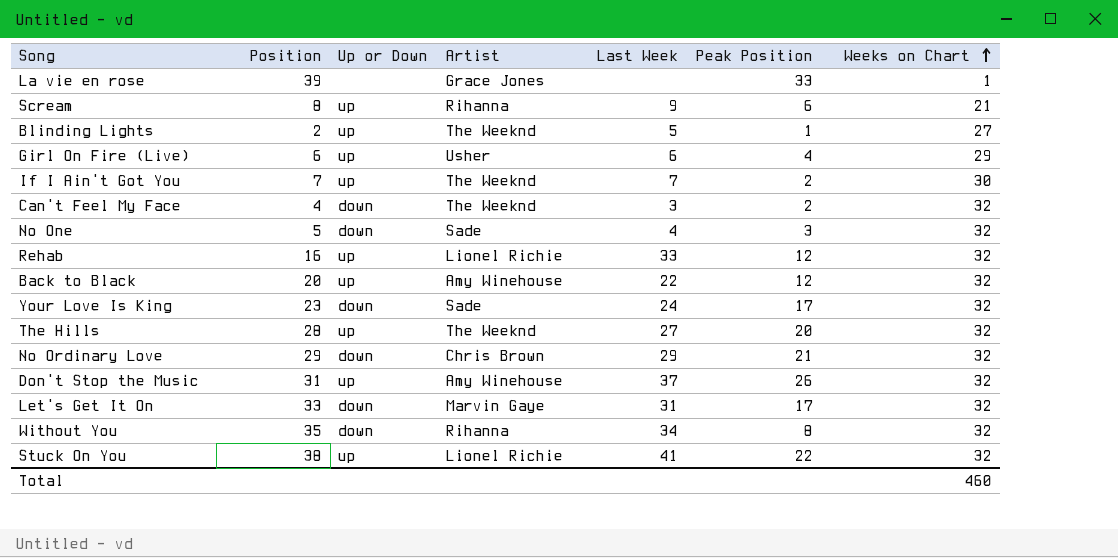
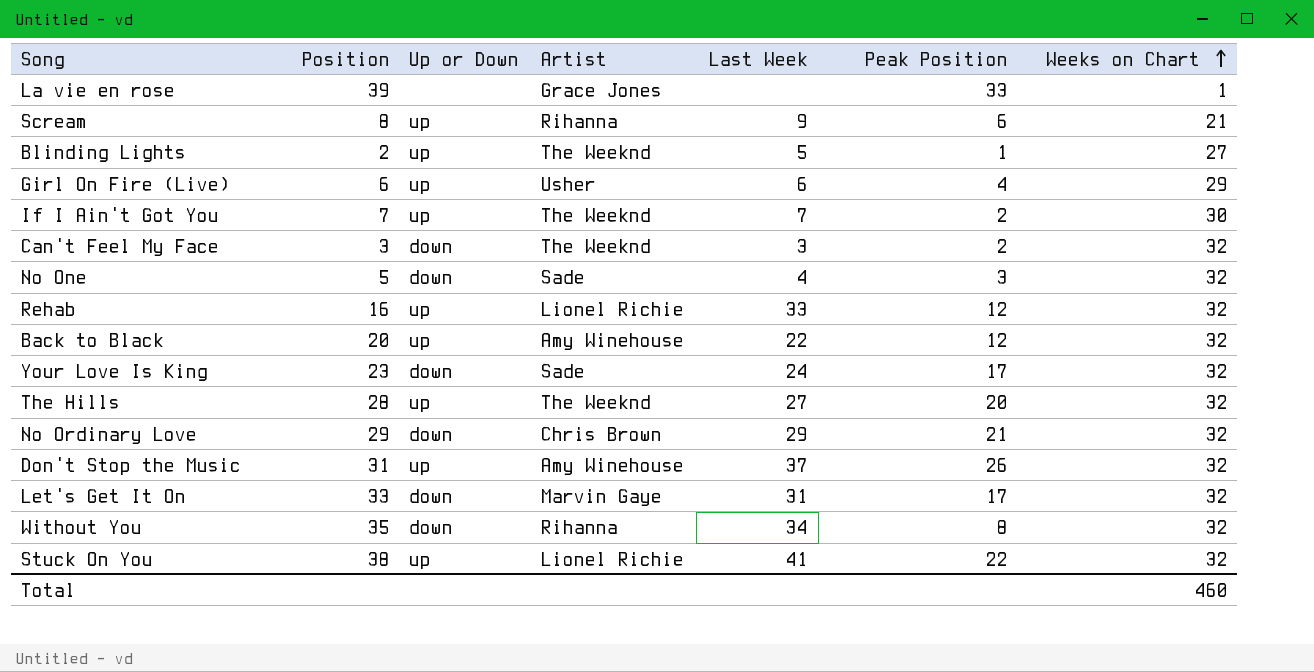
Can't Feel My Face | Position: 4 -> 3

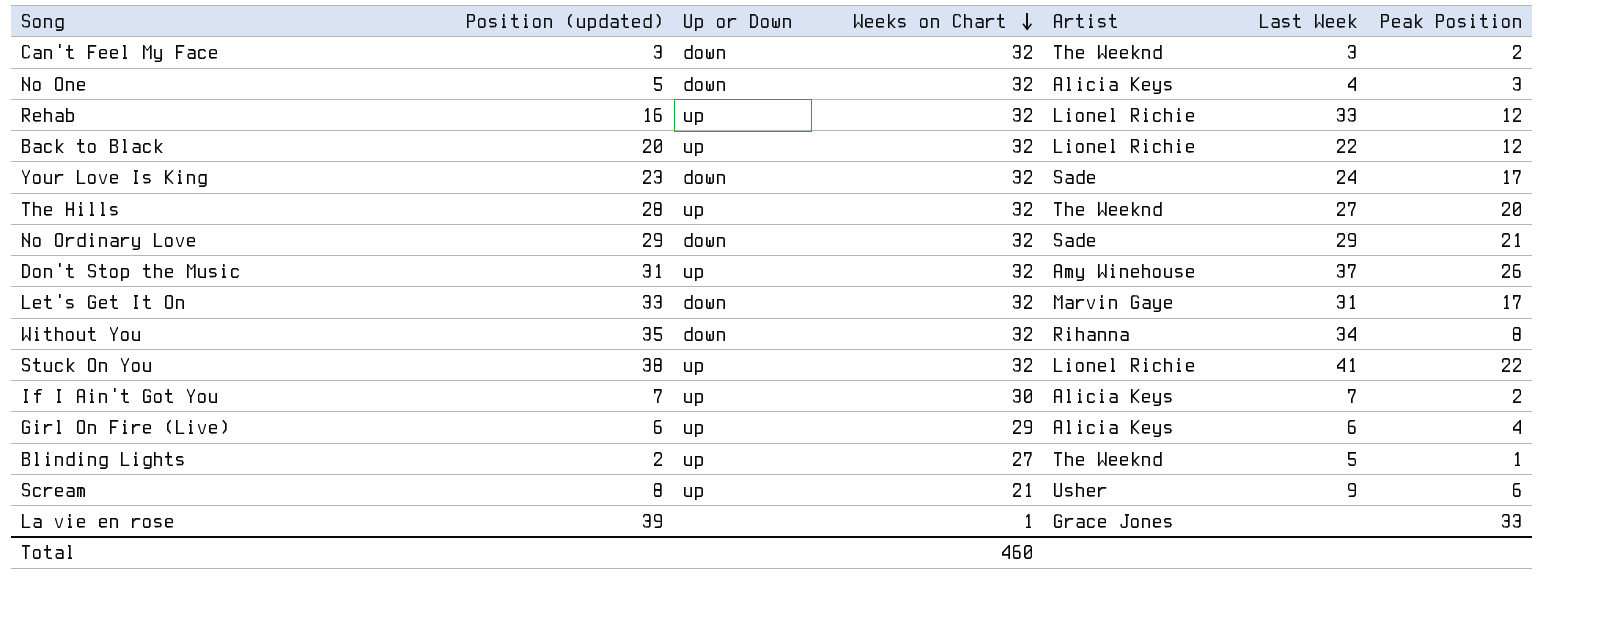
row order: Weeks on Chart ascending -> Weeks on Chart descending
column name: Position -> Position (updated)
column Weeks on Chart | position: 7 -> 4
No One | Artist: Sade -> Alicia Keys
Back to Black | Artist: Amy Winehouse -> Lionel Richie
No Ordinary Love | Artist: Chris Brown -> Sade
If I Ain't Got You | Artist: The Weeknd -> Alicia Keys
Girl On Fire (Live) | Artist: Usher -> Alicia Keys
Scream | Artist: Rihanna -> Usher

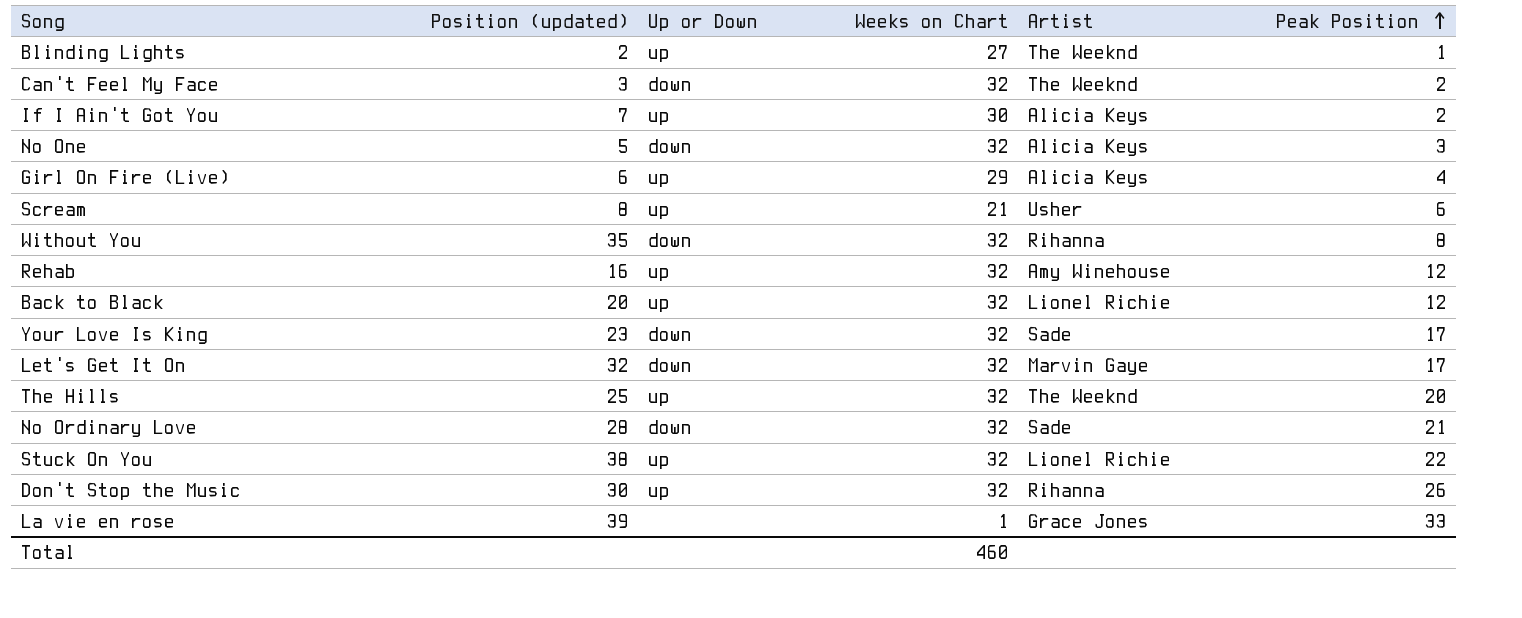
row order: Weeks on Chart descending -> Peak Position ascending
column Last Week | position: 6 -> none
Rehab | Artist: Lionel Richie -> Amy Winehouse
Let's Get It On | Position (updated): 33 -> 32
The Hills | Position (updated): 28 -> 25
No Ordinary Love | Position (updated): 29 -> 28
Don't Stop the Music | Position (updated): 31 -> 30
Don't Stop the Music | Artist: Amy Winehouse -> Rihanna

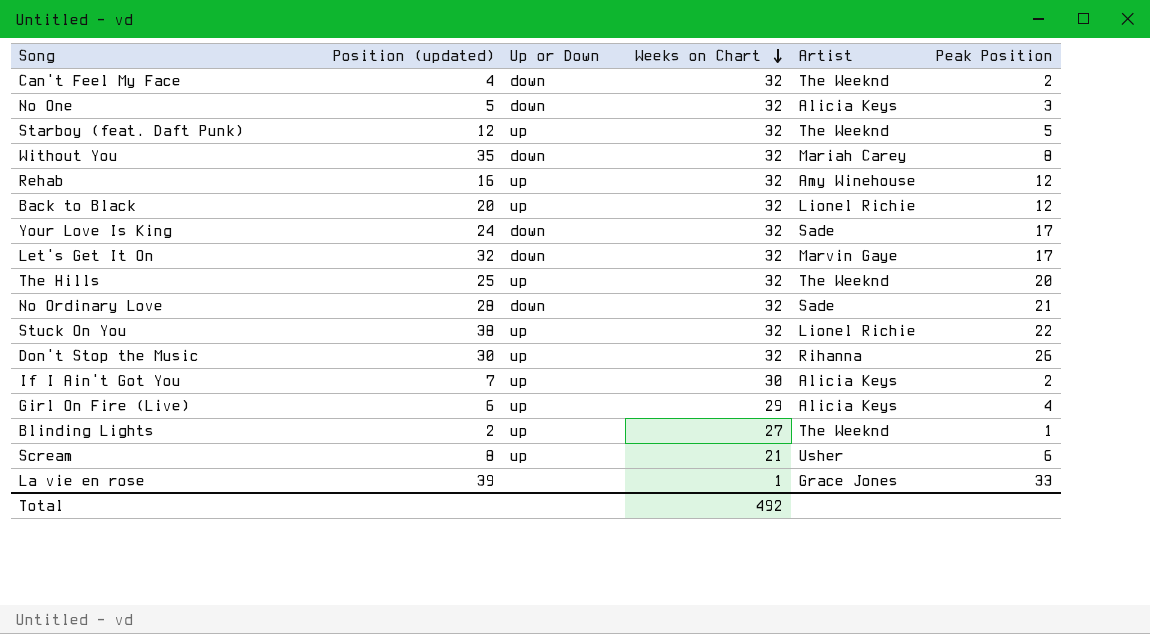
row order: Peak Position ascending -> Weeks on Chart descending
Can't Feel My Face | Position (updated): 3 -> 4
row Starboy (feat. Daft Punk): none -> 12 | up | 32 | The Weeknd | 5
Without You | Artist: Rihanna -> Mariah Carey
Your Love Is King | Position (updated): 23 -> 24
Total | Weeks on Chart: 460 -> 492

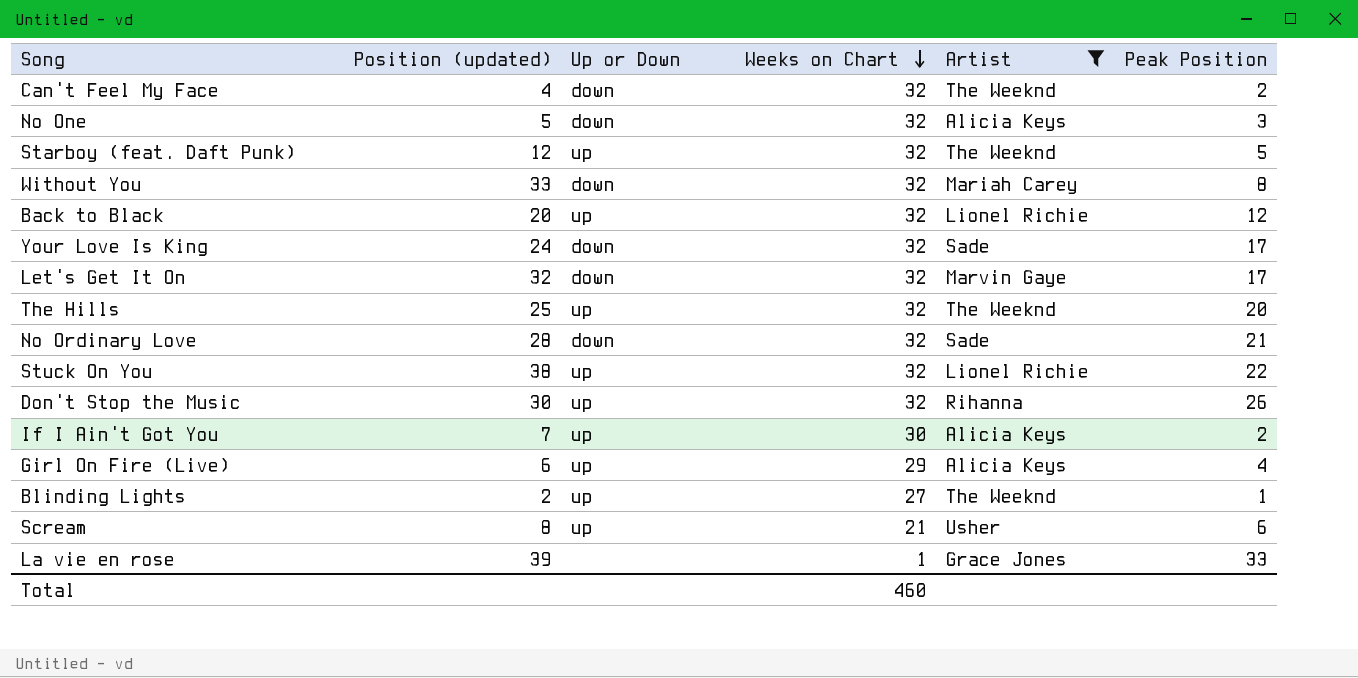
filter: none -> Artist != Amy Winehouse
Without You | Position (updated): 35 -> 33
Total | Weeks on Chart: 492 -> 460

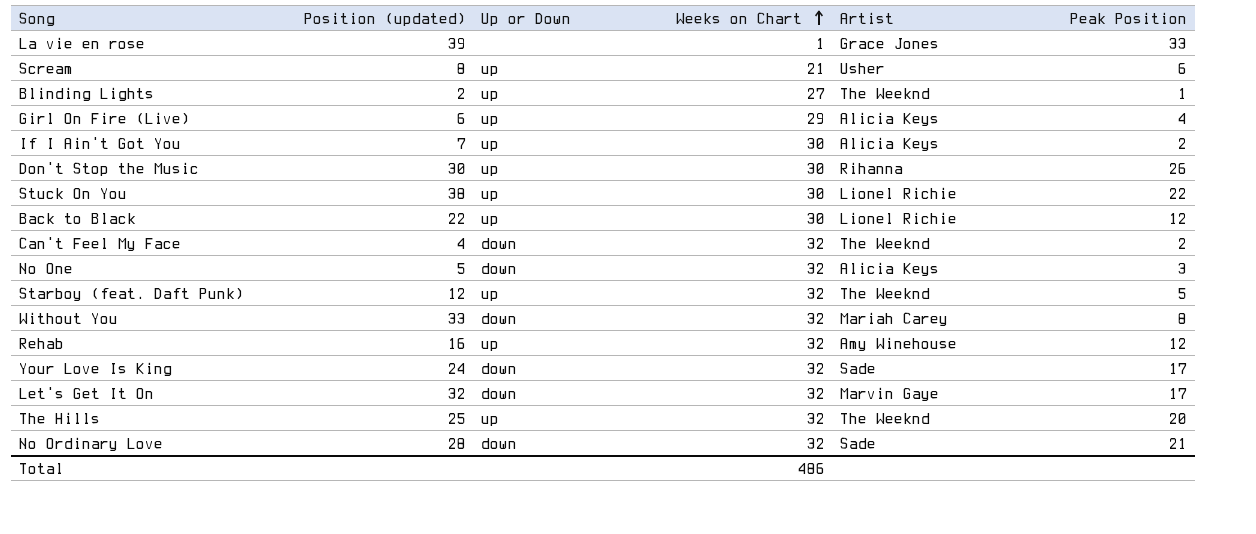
filter: Artist != Amy Winehouse -> none
row order: Weeks on Chart descending -> Weeks on Chart ascending
Don't Stop the Music | Weeks on Chart: 32 -> 30
Stuck On You | Weeks on Chart: 32 -> 30
Back to Black | Position (updated): 20 -> 22
Back to Black | Weeks on Chart: 32 -> 30
Total | Weeks on Chart: 460 -> 486

